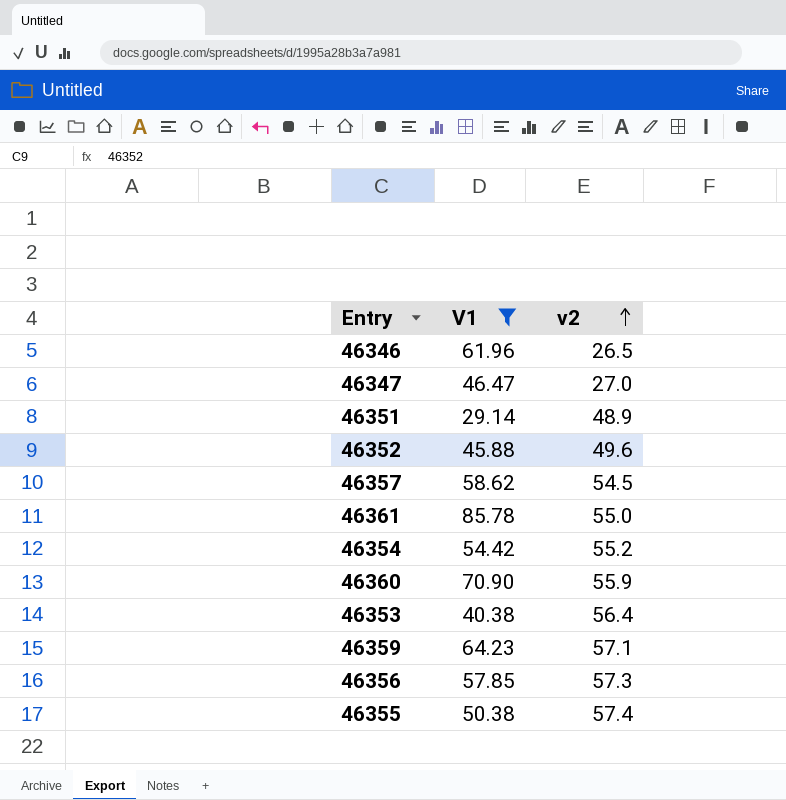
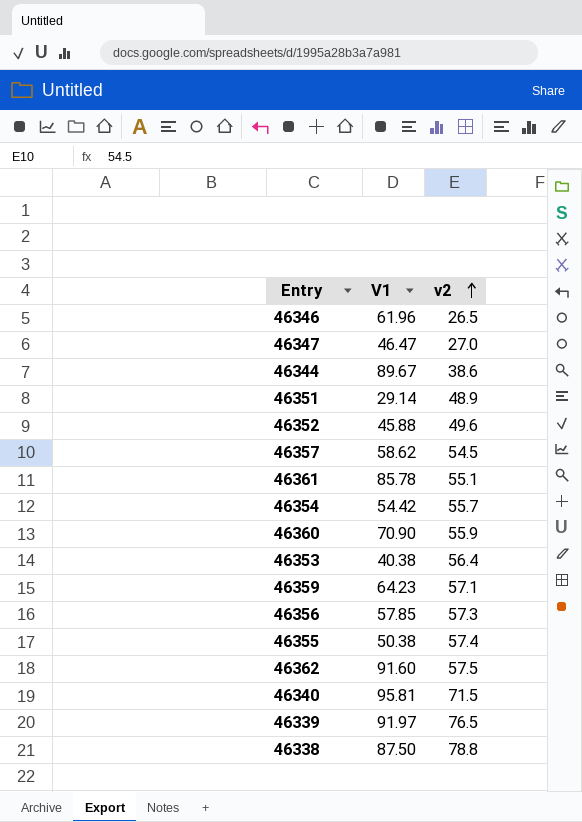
filter: V1 <= 85.78 -> none
46361 | v2: 55.0 -> 55.1
46354 | v2: 55.2 -> 55.7

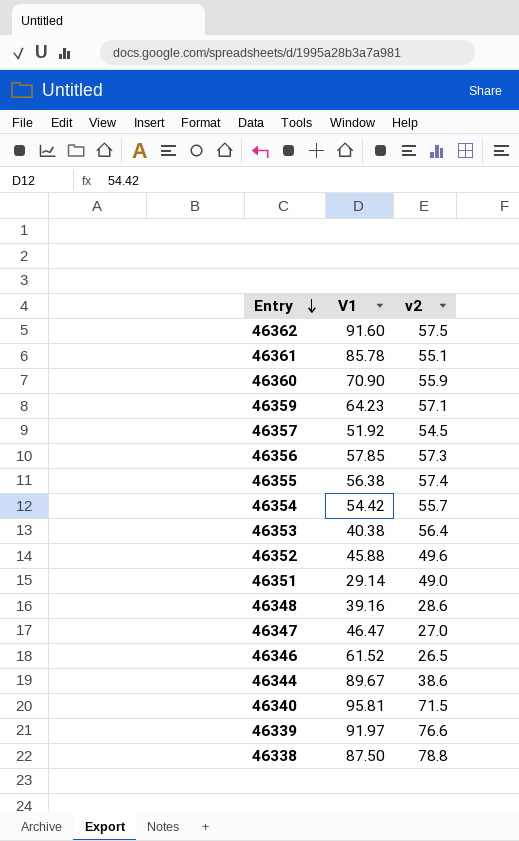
row order: v2 ascending -> Entry descending
46357 | V1: 58.62 -> 51.92
46355 | V1: 50.38 -> 56.38
46351 | v2: 48.9 -> 49.0
row 46348: none -> 39.16 | 28.6
46346 | V1: 61.96 -> 61.52
46339 | v2: 76.5 -> 76.6

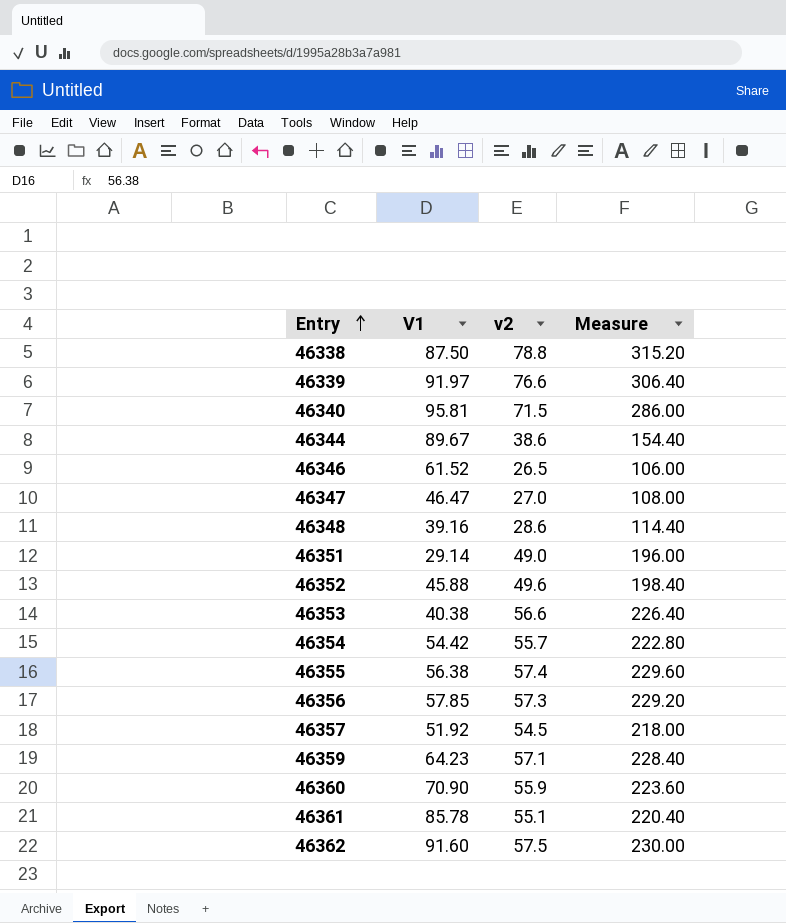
row order: Entry descending -> Entry ascending
column Measure | formula: none -> [v2] * 4
46353 | v2: 56.4 -> 56.6

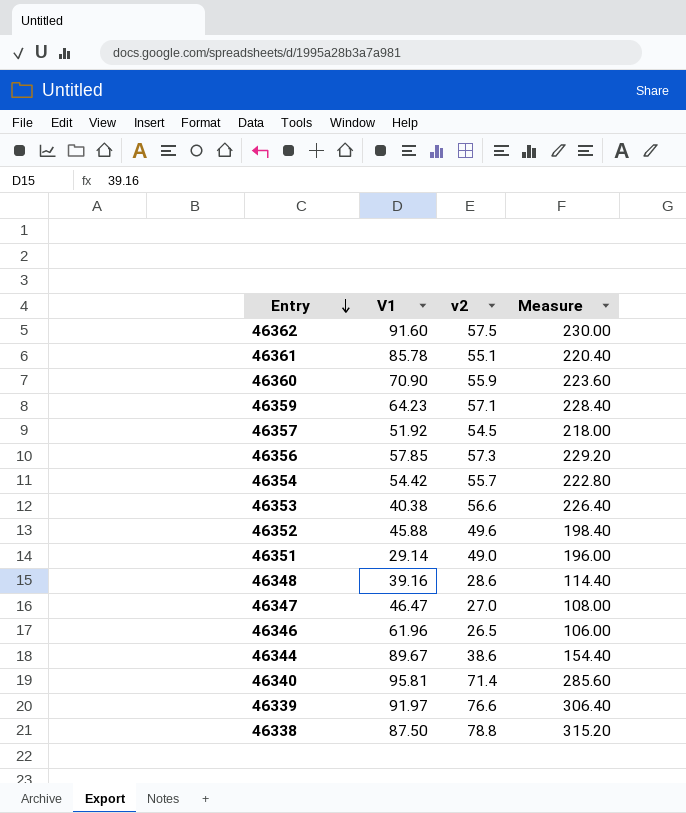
row order: Entry ascending -> Entry descending
row 46355: 56.38 | 57.4 | 229.60 -> none
46346 | V1: 61.52 -> 61.96
46340 | v2: 71.5 -> 71.4
46340 | Measure: 286.00 -> 285.60

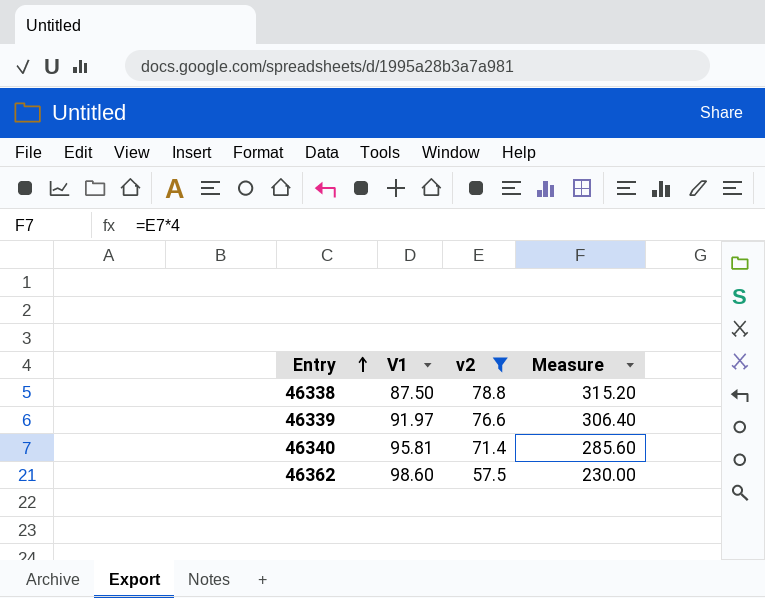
filter: none -> v2 >= 57.5
row order: Entry descending -> Entry ascending
46362 | V1: 91.60 -> 98.60

